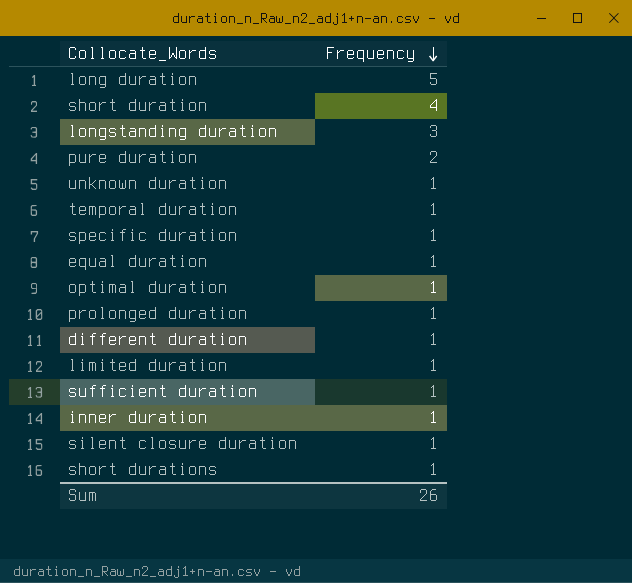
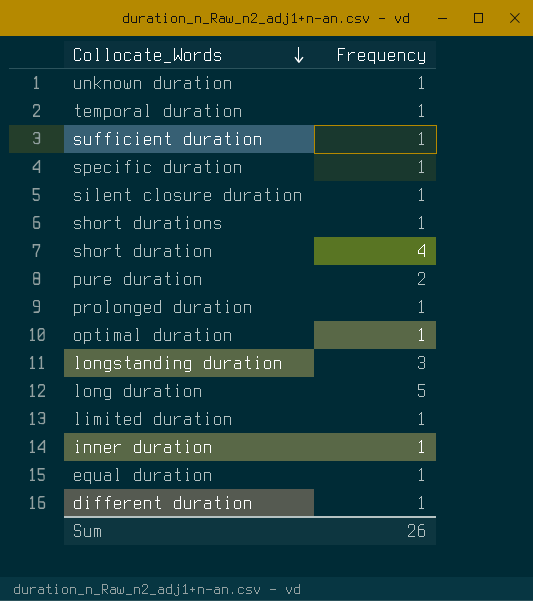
row order: Frequency descending -> Collocate_Words descending

